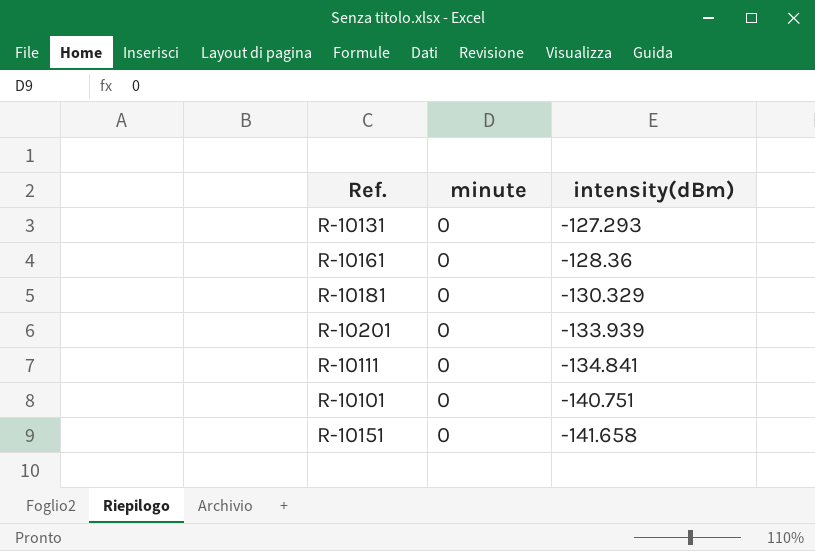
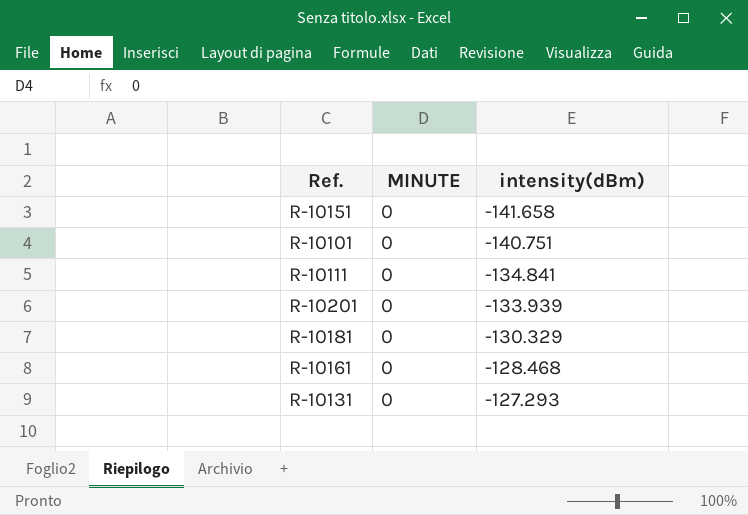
row order: intensity(dBm) descending -> intensity(dBm) ascending
column name: minute -> MINUTE
R-10161 | intensity(dBm): -128.36 -> -128.468

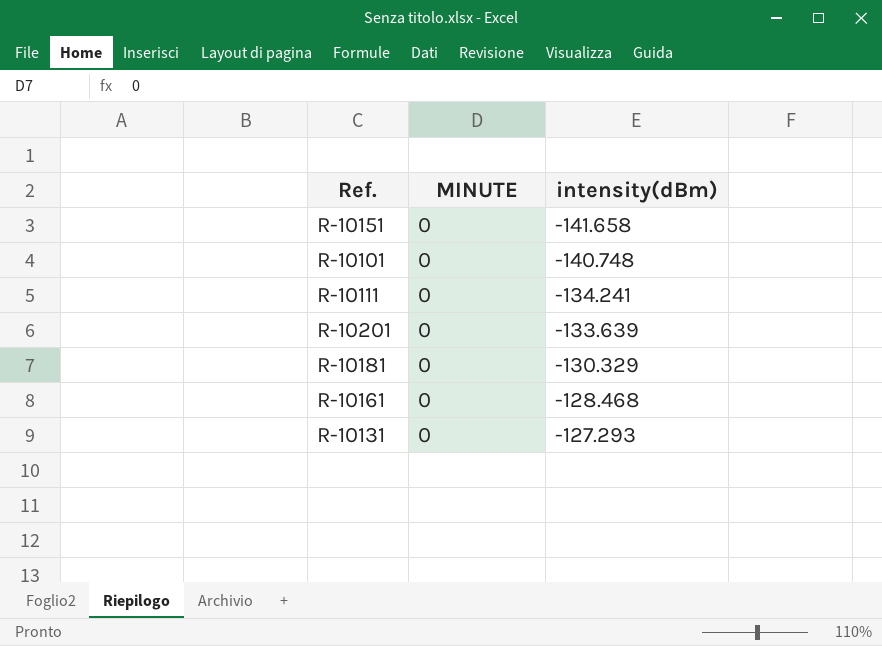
R-10101 | intensity(dBm): -140.751 -> -140.748
R-10111 | intensity(dBm): -134.841 -> -134.241
R-10201 | intensity(dBm): -133.939 -> -133.639

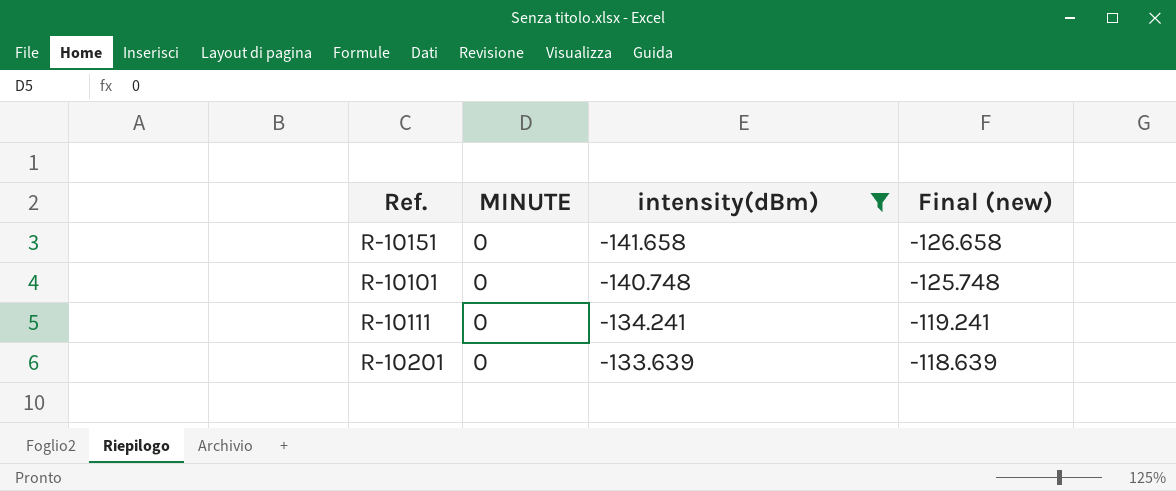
filter: none -> intensity(dBm) <= -133.639
column Final (new) | formula: none -> [intensity(dBm)] + 15

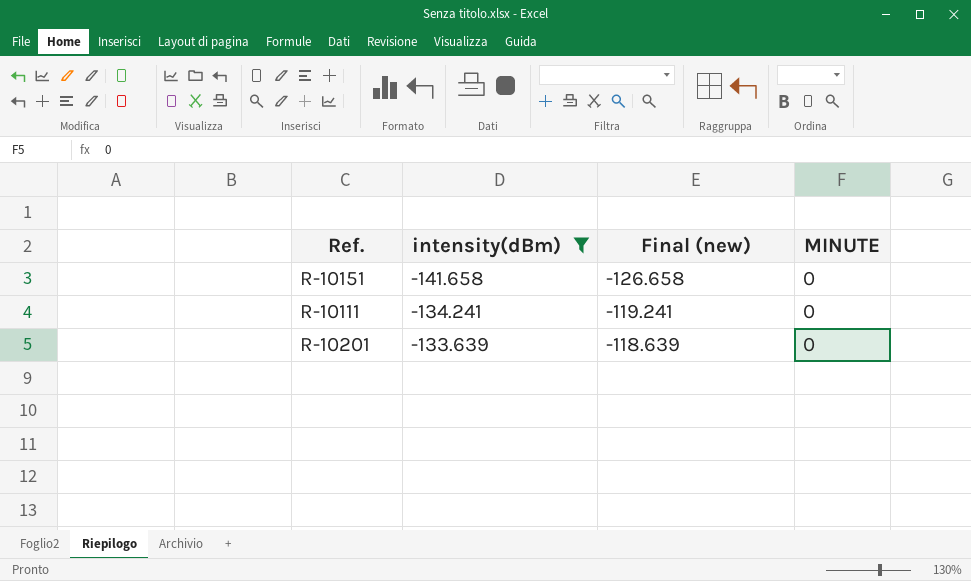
column MINUTE | position: 2 -> 4
row R-10101: 0 | -140.748 | -125.748 -> none

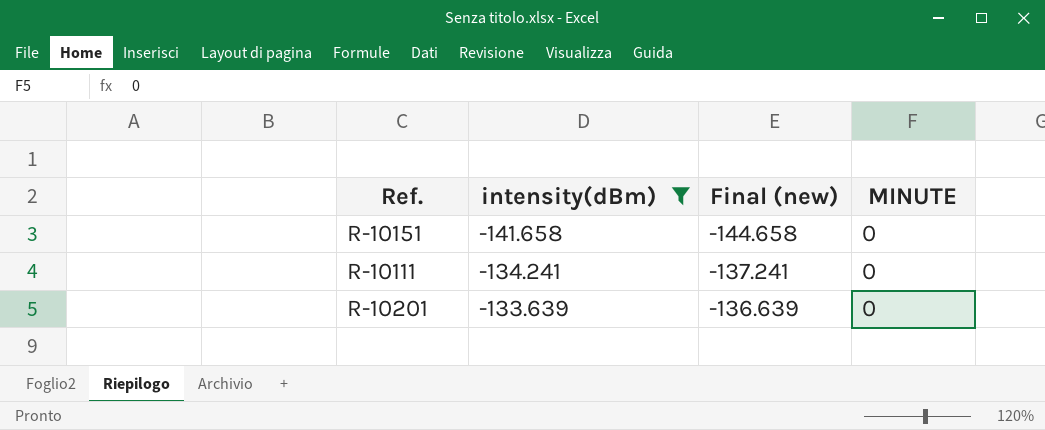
column Final (new) | formula: [intensity(dBm)] + 15 -> [intensity(dBm)] - 3

